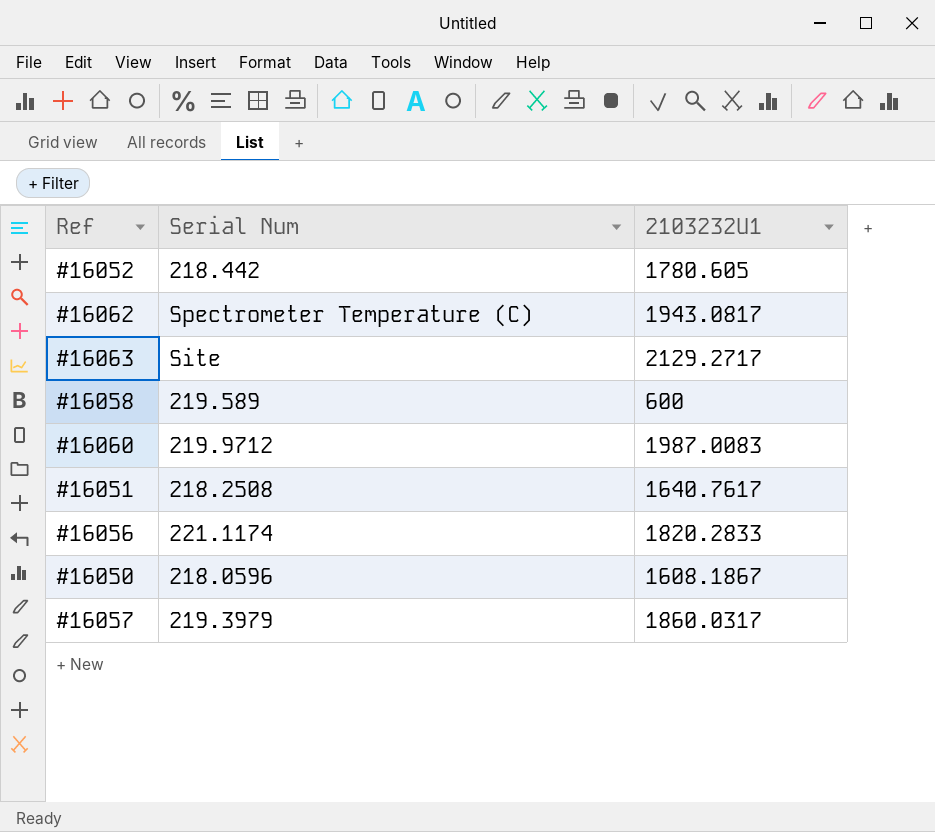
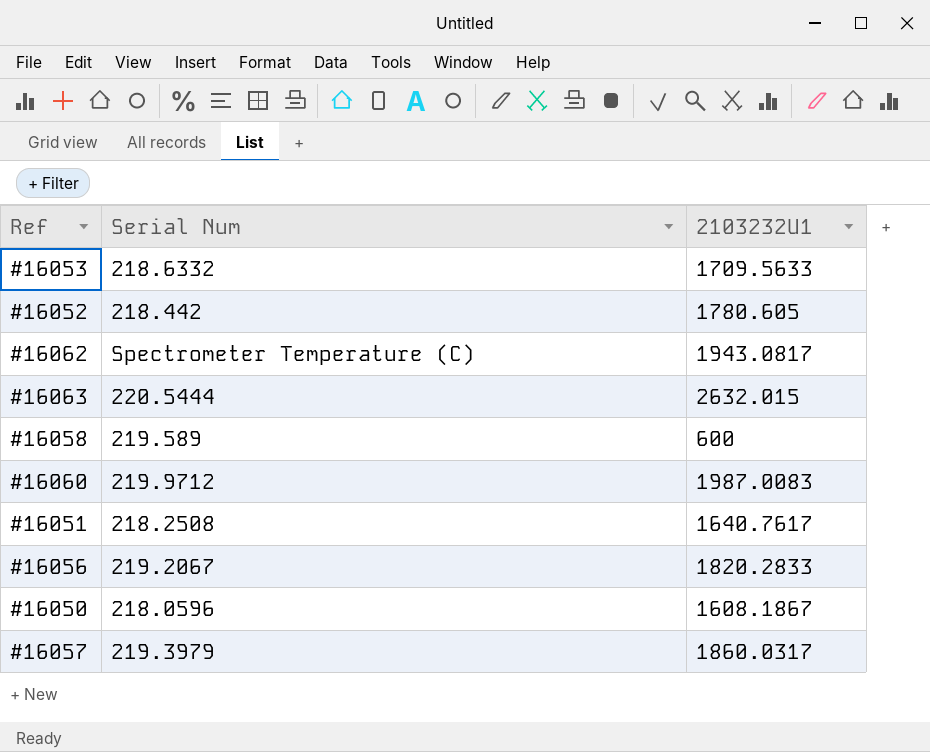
row #16053: none -> 218.6332 | 1709.5633
#16063 | Serial Num: Site -> 220.5444
#16063 | 2103232U1: 2129.2717 -> 2632.015
#16056 | Serial Num: 221.1174 -> 219.2067

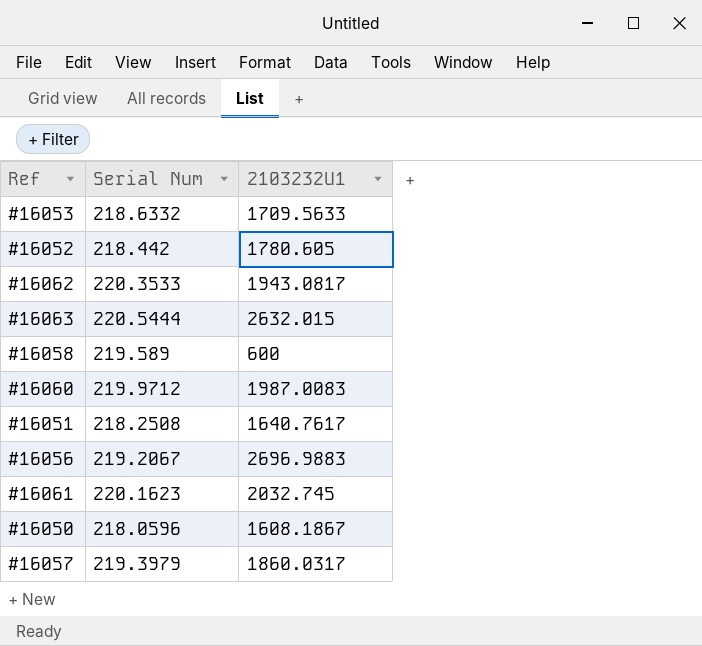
#16062 | Serial Num: Spectrometer Temperature (C) -> 220.3533
#16056 | 2103232U1: 1820.2833 -> 2696.9883
row #16061: none -> 220.1623 | 2032.745

